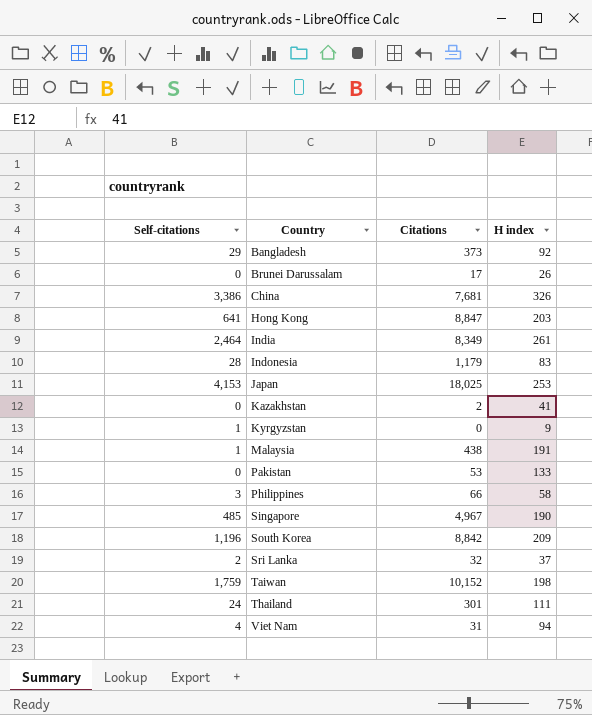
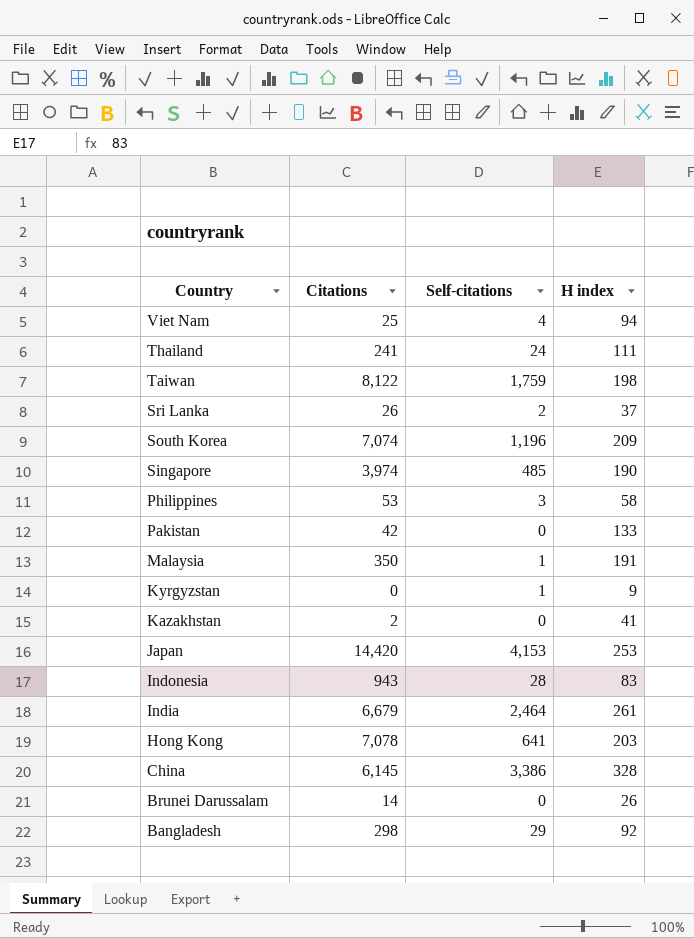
row order: Country ascending -> Country descending
column Self-citations | position: 1 -> 3
Viet Nam | Citations: 31 -> 25
Thailand | Citations: 301 -> 241
Taiwan | Citations: 10,152 -> 8,122
Sri Lanka | Citations: 32 -> 26
South Korea | Citations: 8,842 -> 7,074
Singapore | Citations: 4,967 -> 3,974
Philippines | Citations: 66 -> 53
Pakistan | Citations: 53 -> 42
Malaysia | Citations: 438 -> 350
Japan | Citations: 18,025 -> 14,420
Indonesia | Citations: 1,179 -> 943
India | Citations: 8,349 -> 6,679
Hong Kong | Citations: 8,847 -> 7,078
China | Citations: 7,681 -> 6,145
China | H index: 326 -> 328
Brunei Darussalam | Citations: 17 -> 14
Bangladesh | Citations: 373 -> 298

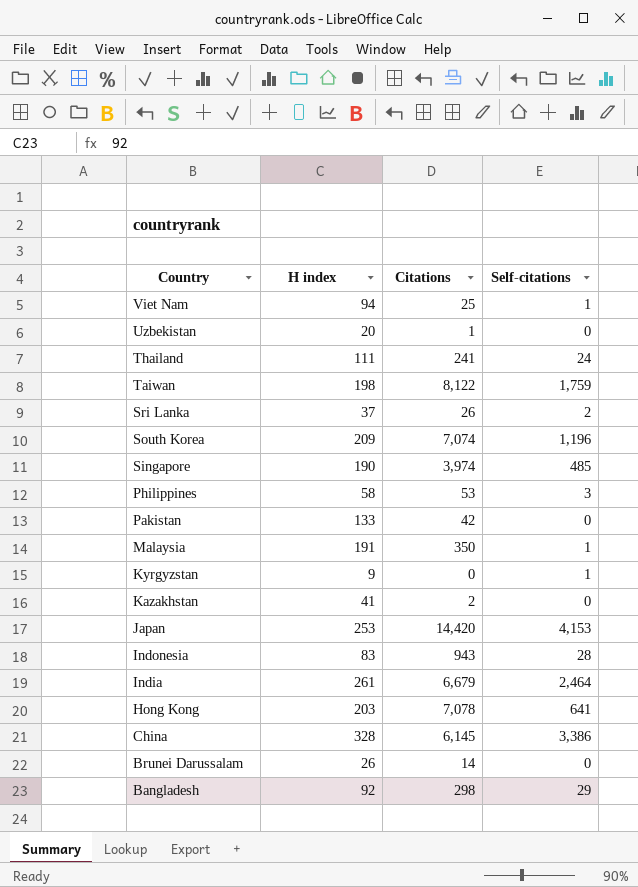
column H index | position: 4 -> 2
Viet Nam | Self-citations: 4 -> 1
row Uzbekistan: none -> 20 | 1 | 0

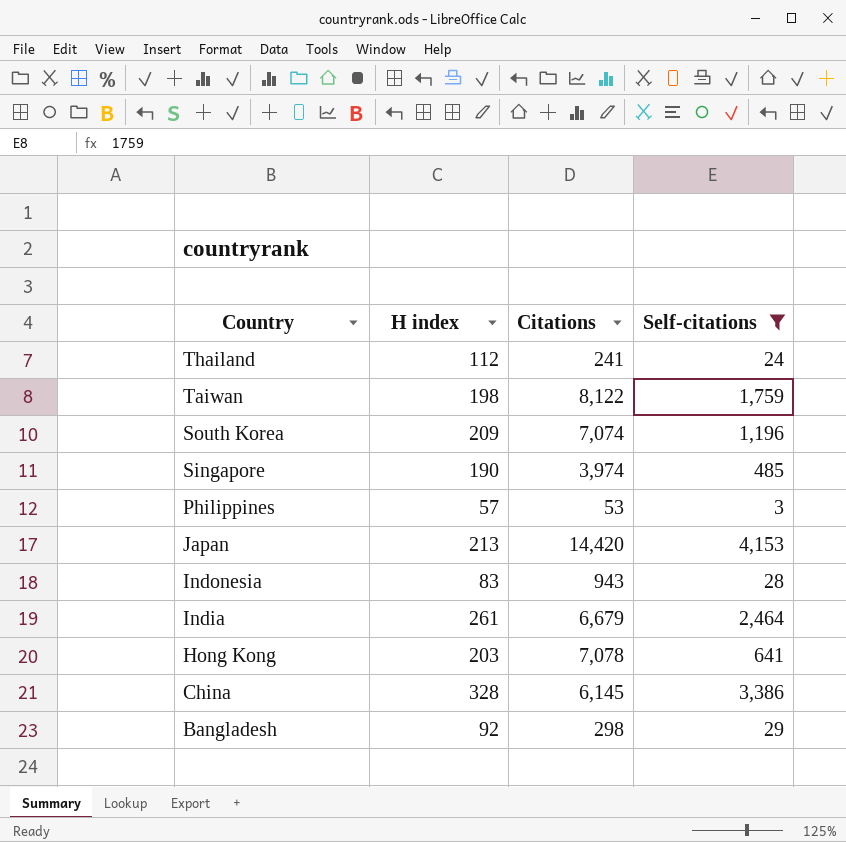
filter: none -> Self-citations >= 3
Thailand | H index: 111 -> 112
Philippines | H index: 58 -> 57
Japan | H index: 253 -> 213

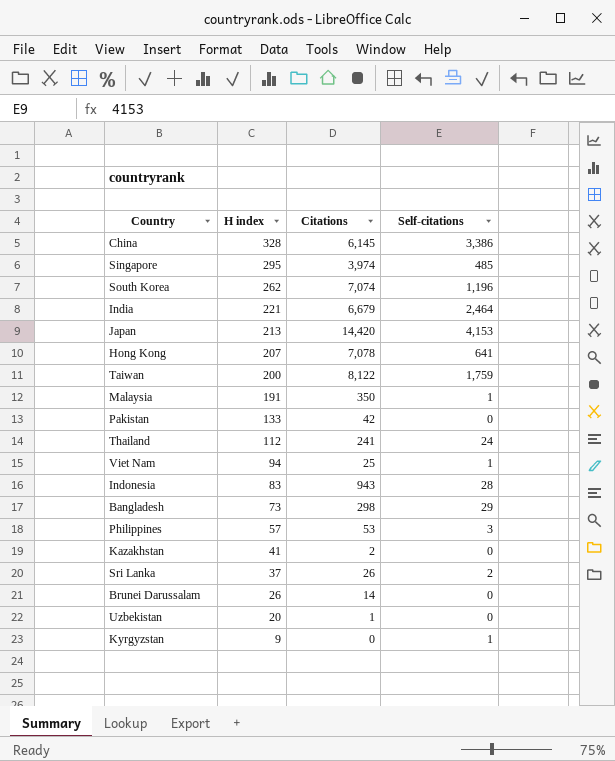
filter: Self-citations >= 3 -> none
row order: Country descending -> H index descending
Singapore | H index: 190 -> 295
South Korea | H index: 209 -> 262
India | H index: 261 -> 221
Hong Kong | H index: 203 -> 207
Taiwan | H index: 198 -> 200
Bangladesh | H index: 92 -> 73

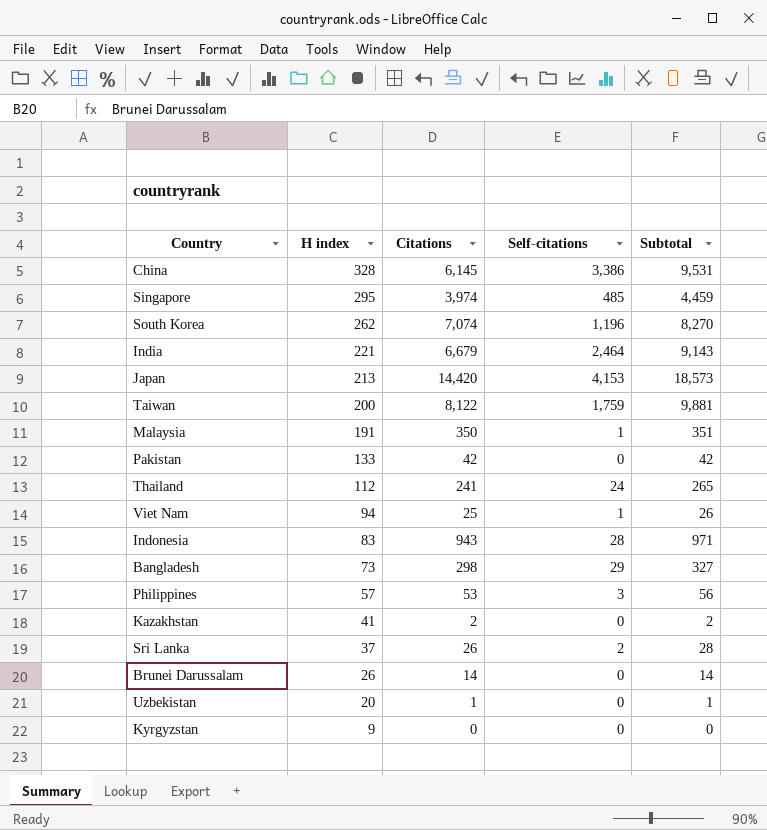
column Subtotal | formula: none -> [Citations] + [Self-citations]
row Hong Kong: 207 | 7,078 | 641 -> none
Kyrgyzstan | Self-citations: 1 -> 0

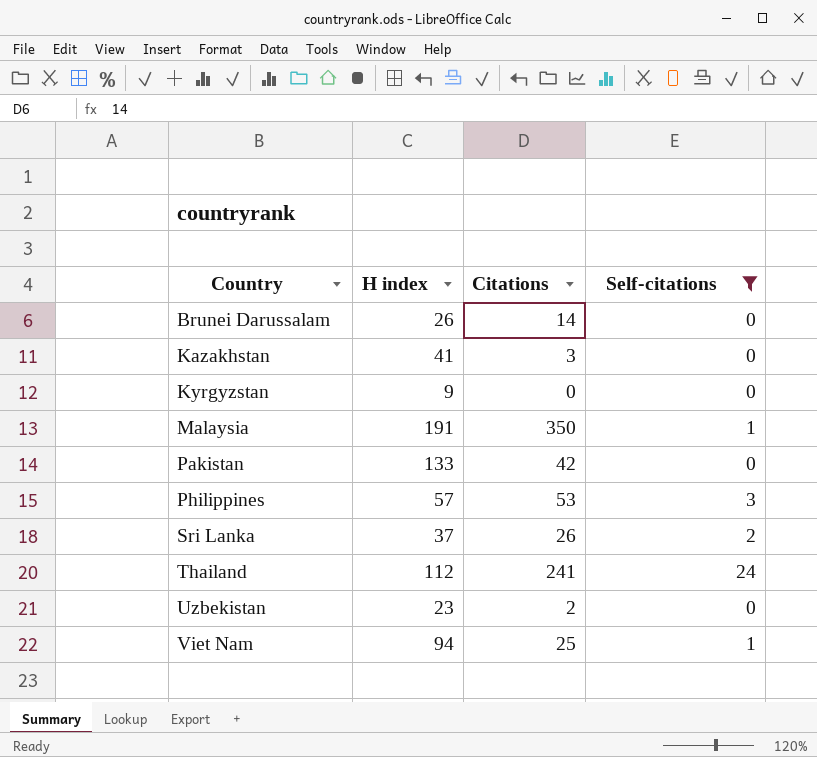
filter: none -> Self-citations <= 24
row order: H index descending -> Country ascending
column Subtotal | formula: [Citations] + [Self-citations] -> none
Kazakhstan | Citations: 2 -> 3
Uzbekistan | H index: 20 -> 23
Uzbekistan | Citations: 1 -> 2

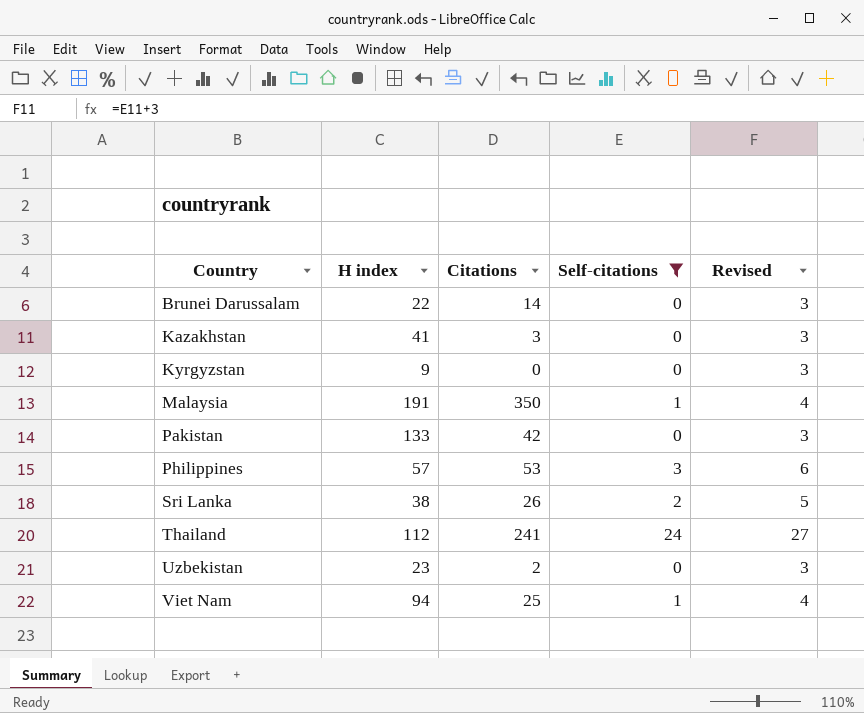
column Revised | formula: none -> [Self-citations] + 3
Brunei Darussalam | H index: 26 -> 22
Sri Lanka | H index: 37 -> 38

